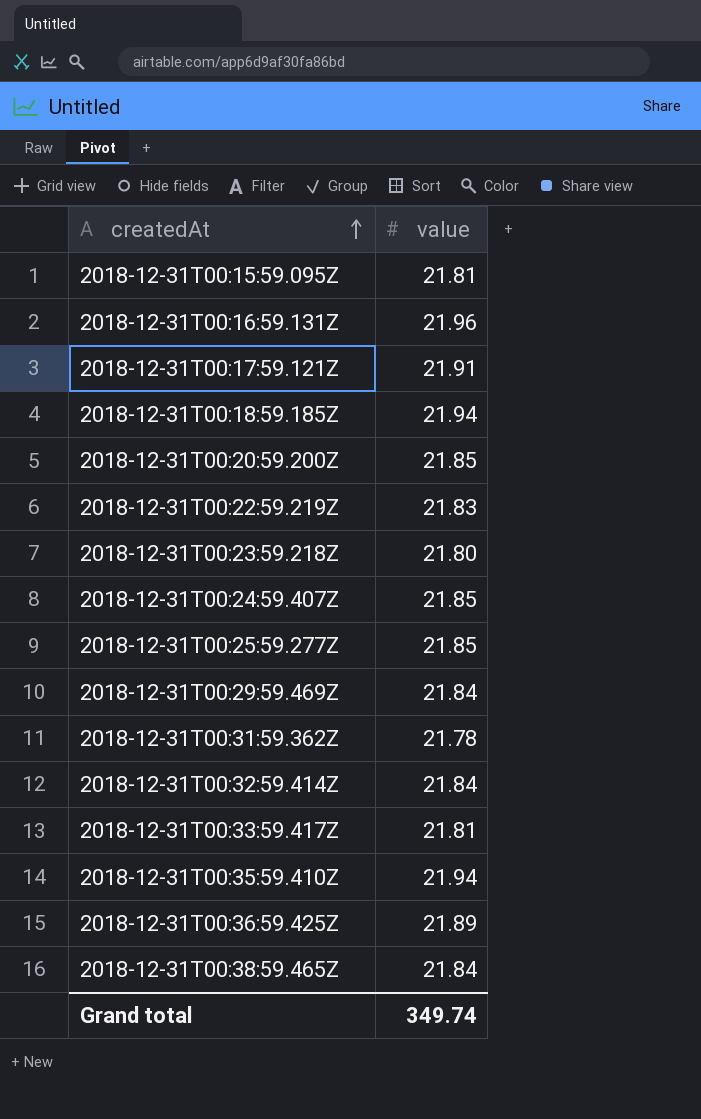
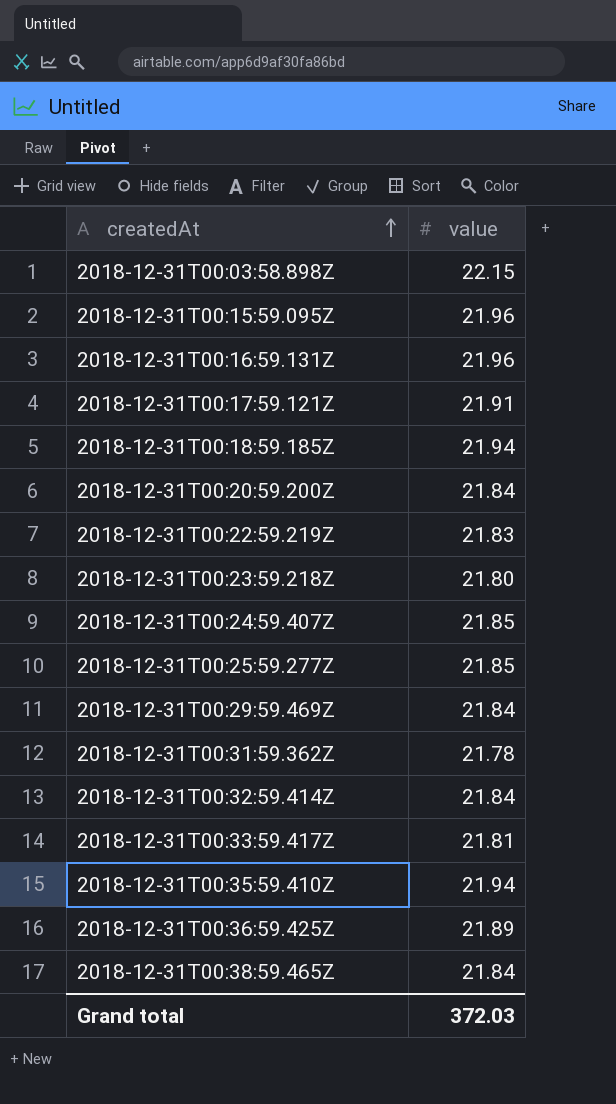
row 2018-12-31T00:03:58.898Z: none -> 22.15
2018-12-31T00:15:59.095Z | value: 21.81 -> 21.96
2018-12-31T00:20:59.200Z | value: 21.85 -> 21.84
Grand total | value: 349.74 -> 372.03

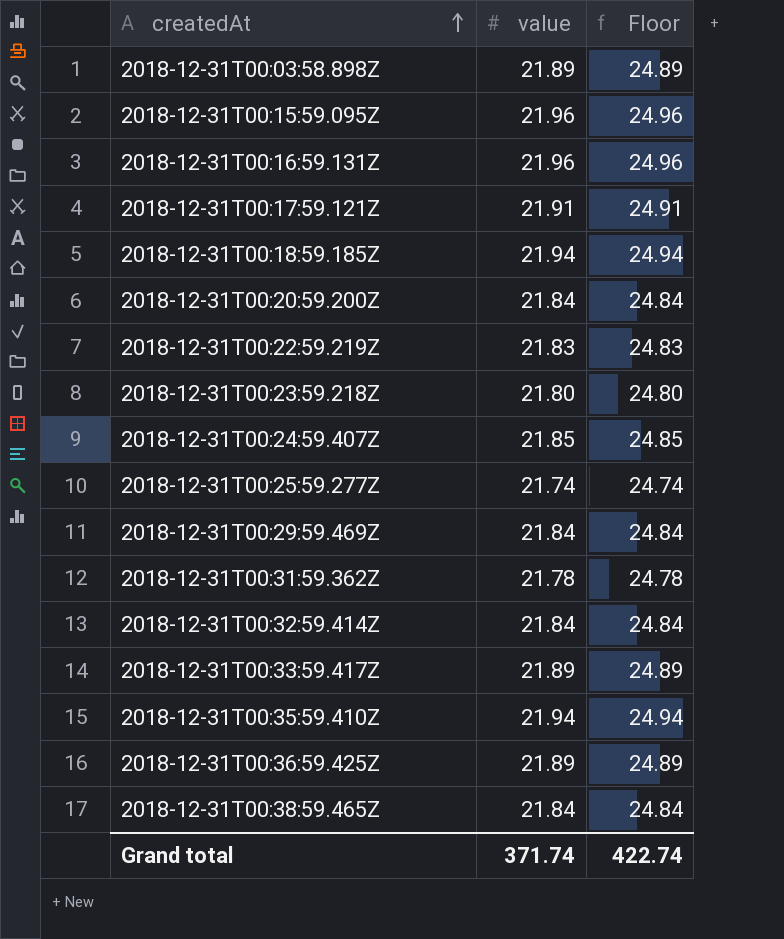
column Floor | formula: none -> [value] + 3
2018-12-31T00:03:58.898Z | value: 22.15 -> 21.89
2018-12-31T00:25:59.277Z | value: 21.85 -> 21.74
2018-12-31T00:33:59.417Z | value: 21.81 -> 21.89
Grand total | value: 372.03 -> 371.74

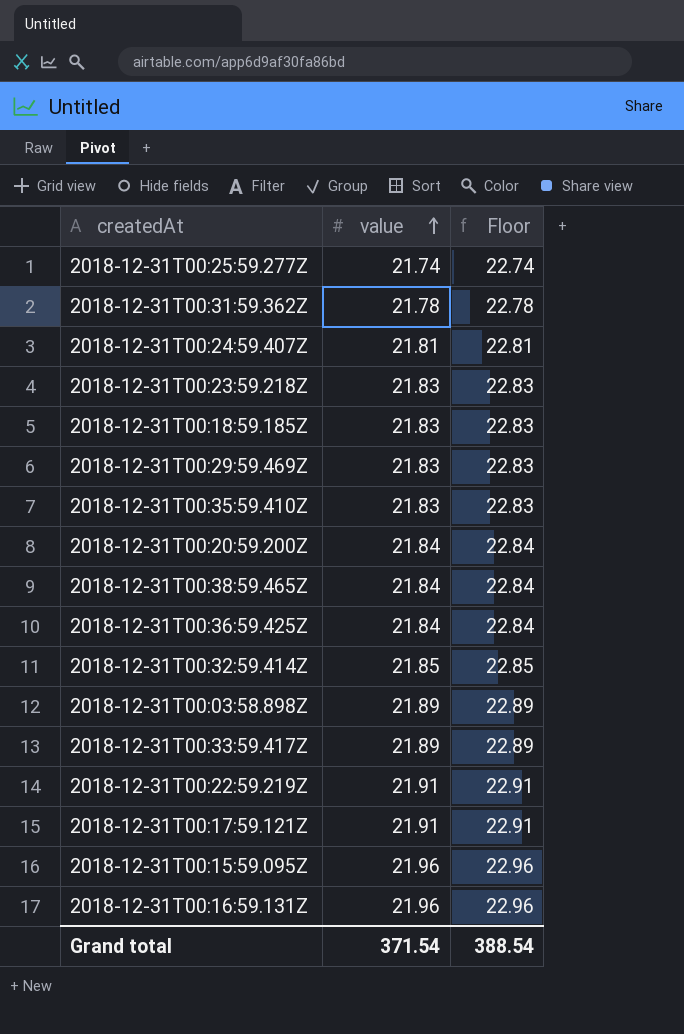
row order: createdAt ascending -> value ascending
column Floor | formula: [value] + 3 -> [value] + 1
2018-12-31T00:24:59.407Z | value: 21.85 -> 21.81
2018-12-31T00:23:59.218Z | value: 21.80 -> 21.83
2018-12-31T00:18:59.185Z | value: 21.94 -> 21.83
2018-12-31T00:29:59.469Z | value: 21.84 -> 21.83
2018-12-31T00:35:59.410Z | value: 21.94 -> 21.83
2018-12-31T00:36:59.425Z | value: 21.89 -> 21.84
2018-12-31T00:32:59.414Z | value: 21.84 -> 21.85
2018-12-31T00:22:59.219Z | value: 21.83 -> 21.91
Grand total | value: 371.74 -> 371.54
Grand total | Floor: 422.74 -> 388.54

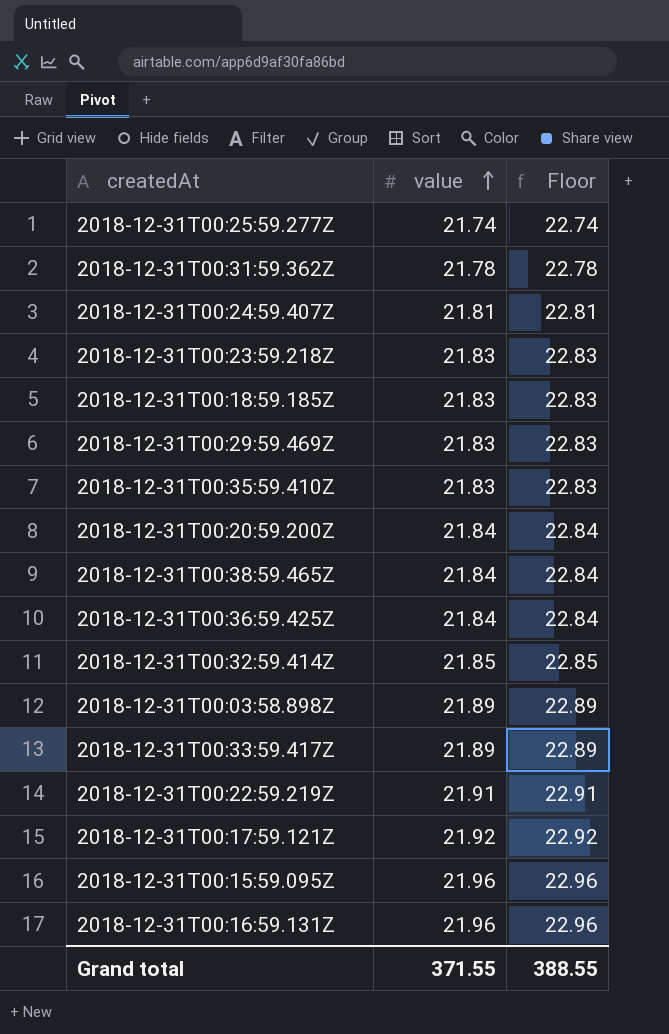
2018-12-31T00:17:59.121Z | value: 21.91 -> 21.92
2018-12-31T00:17:59.121Z | Floor: 22.91 -> 22.92
Grand total | value: 371.54 -> 371.55
Grand total | Floor: 388.54 -> 388.55

